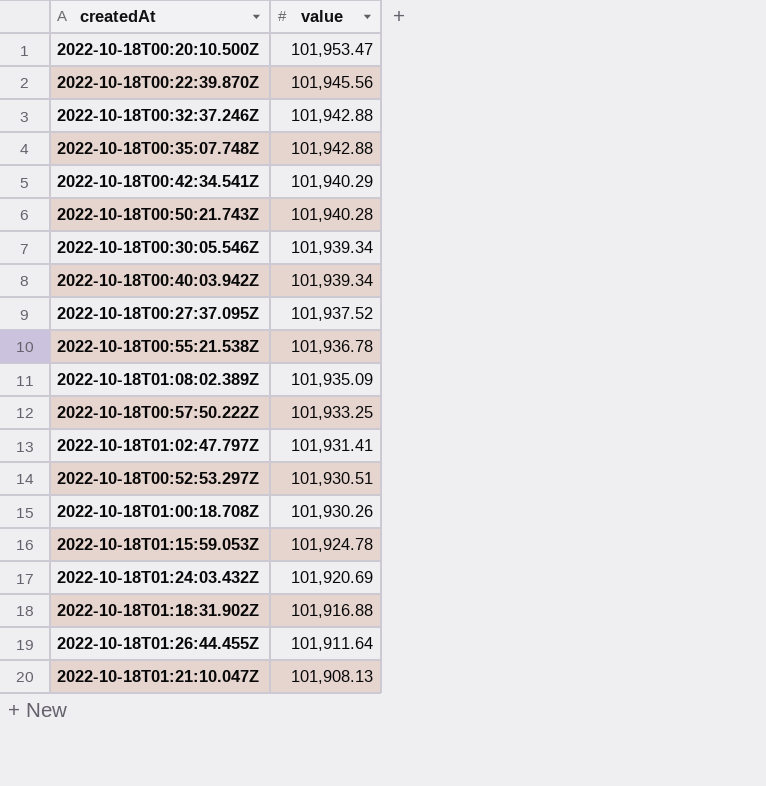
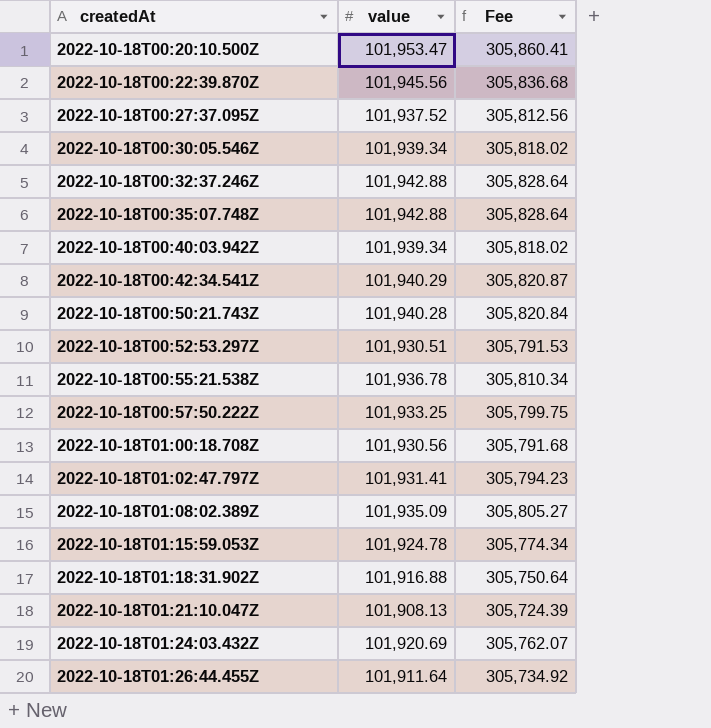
row order: value descending -> createdAt ascending
column Fee | formula: none -> [value] * 3
2022-10-18T01:00:18.708Z | value: 101,930.26 -> 101,930.56

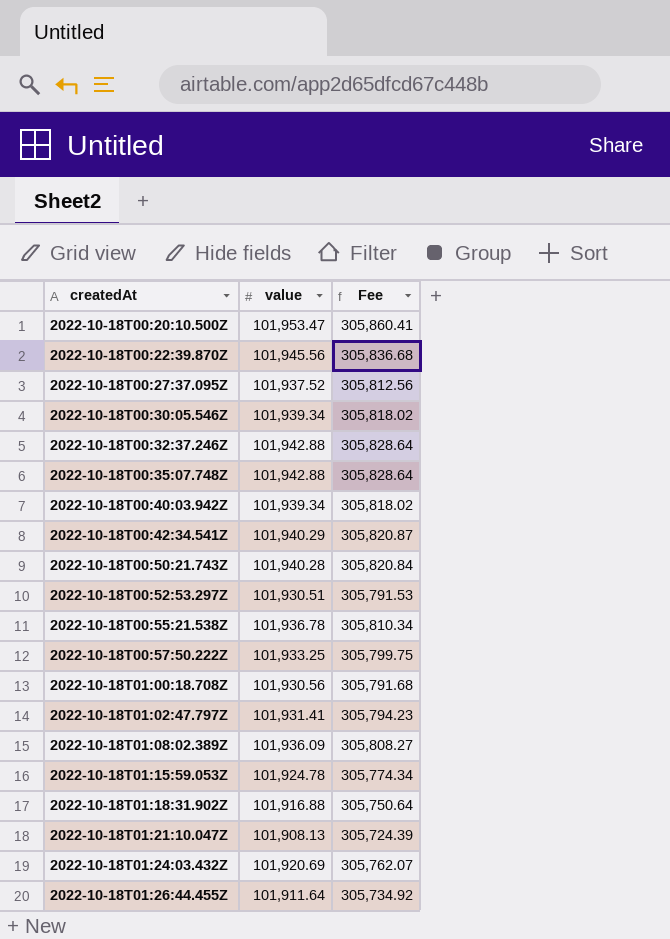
2022-10-18T01:08:02.389Z | value: 101,935.09 -> 101,936.09
2022-10-18T01:08:02.389Z | Fee: 305,805.27 -> 305,808.27

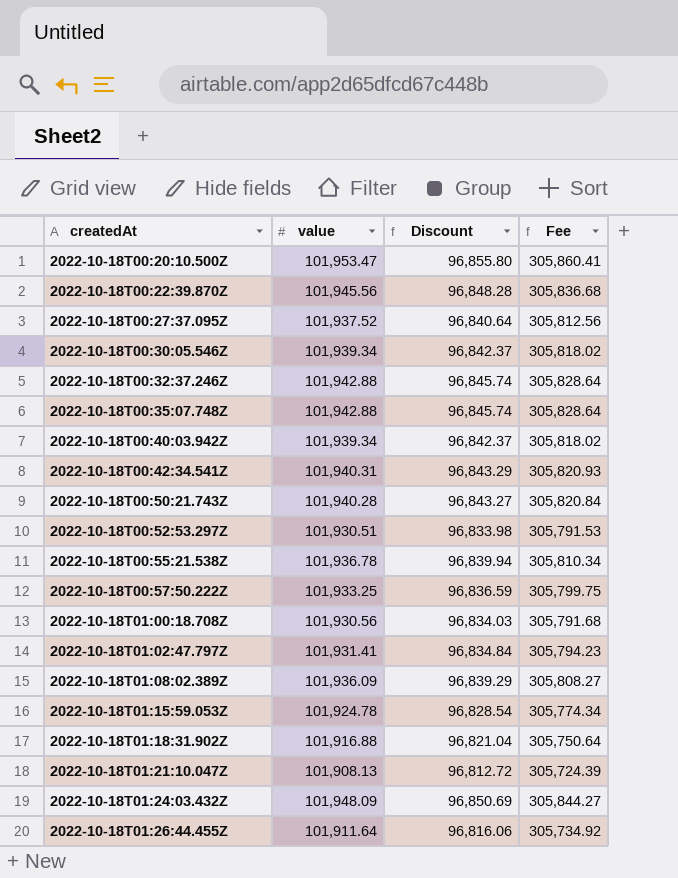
column Discount | formula: none -> [value] * 0.95
2022-10-18T00:42:34.541Z | value: 101,940.29 -> 101,940.31
2022-10-18T00:42:34.541Z | Fee: 305,820.87 -> 305,820.93
2022-10-18T01:24:03.432Z | value: 101,920.69 -> 101,948.09
2022-10-18T01:24:03.432Z | Fee: 305,762.07 -> 305,844.27

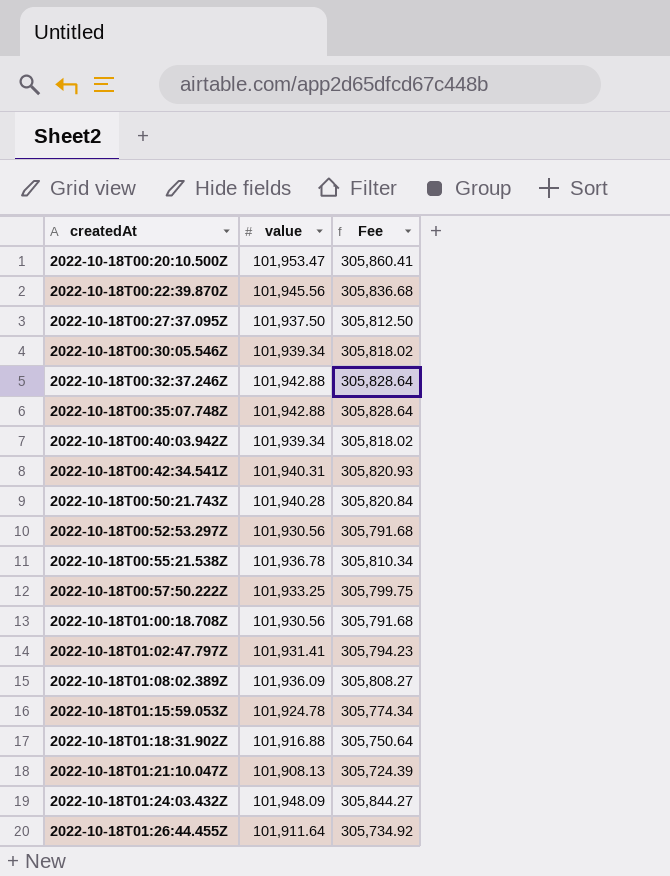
column Discount | formula: [value] * 0.95 -> none
2022-10-18T00:27:37.095Z | value: 101,937.52 -> 101,937.50
2022-10-18T00:27:37.095Z | Fee: 305,812.56 -> 305,812.50
2022-10-18T00:52:53.297Z | value: 101,930.51 -> 101,930.56
2022-10-18T00:52:53.297Z | Fee: 305,791.53 -> 305,791.68

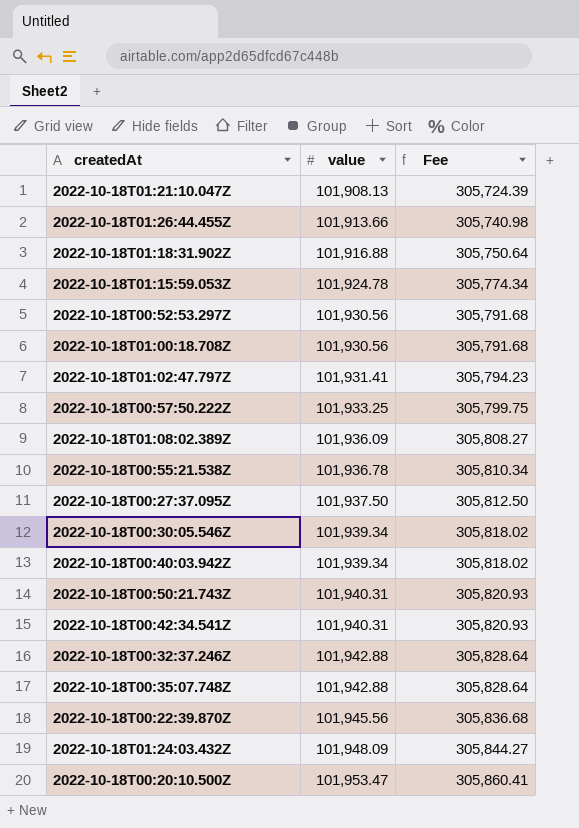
row order: createdAt ascending -> value ascending
2022-10-18T01:26:44.455Z | value: 101,911.64 -> 101,913.66
2022-10-18T01:26:44.455Z | Fee: 305,734.92 -> 305,740.98
2022-10-18T00:50:21.743Z | value: 101,940.28 -> 101,940.31
2022-10-18T00:50:21.743Z | Fee: 305,820.84 -> 305,820.93

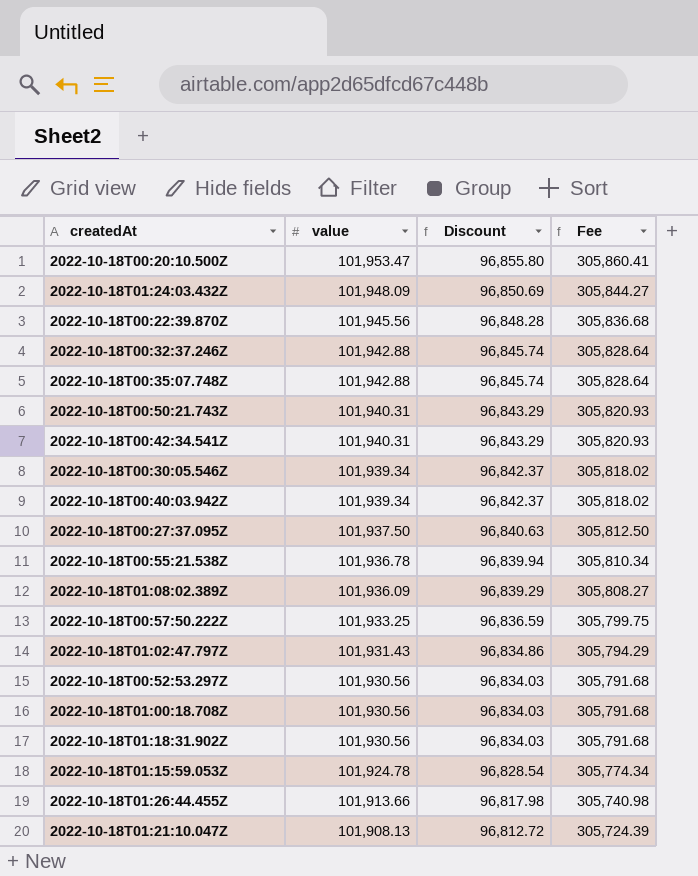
row order: value ascending -> value descending
column Discount | formula: none -> [value] * 0.95
2022-10-18T01:02:47.797Z | value: 101,931.41 -> 101,931.43
2022-10-18T01:02:47.797Z | Fee: 305,794.23 -> 305,794.29
2022-10-18T01:18:31.902Z | value: 101,916.88 -> 101,930.56
2022-10-18T01:18:31.902Z | Fee: 305,750.64 -> 305,791.68

